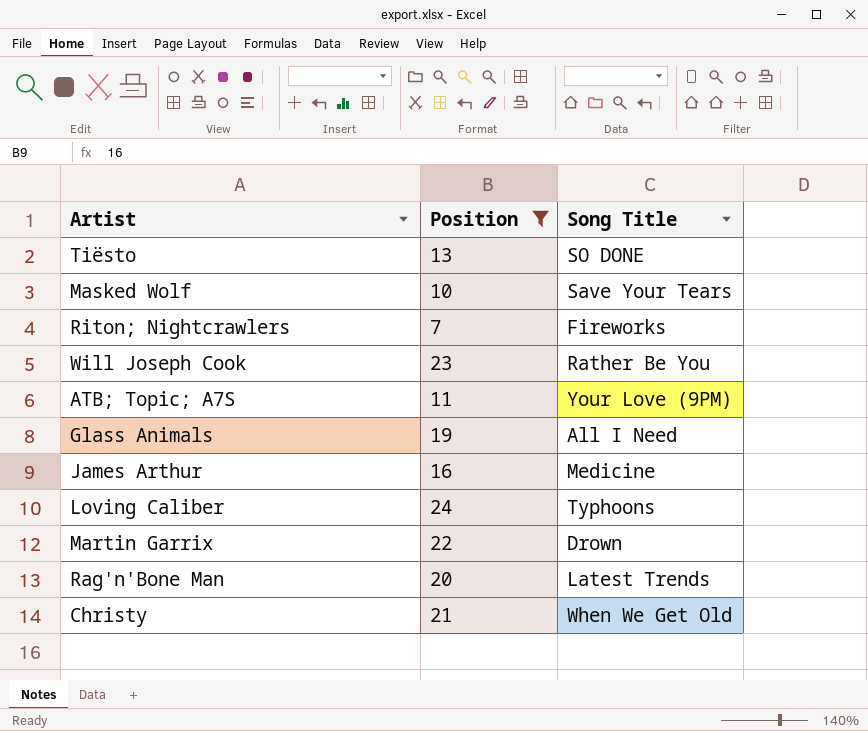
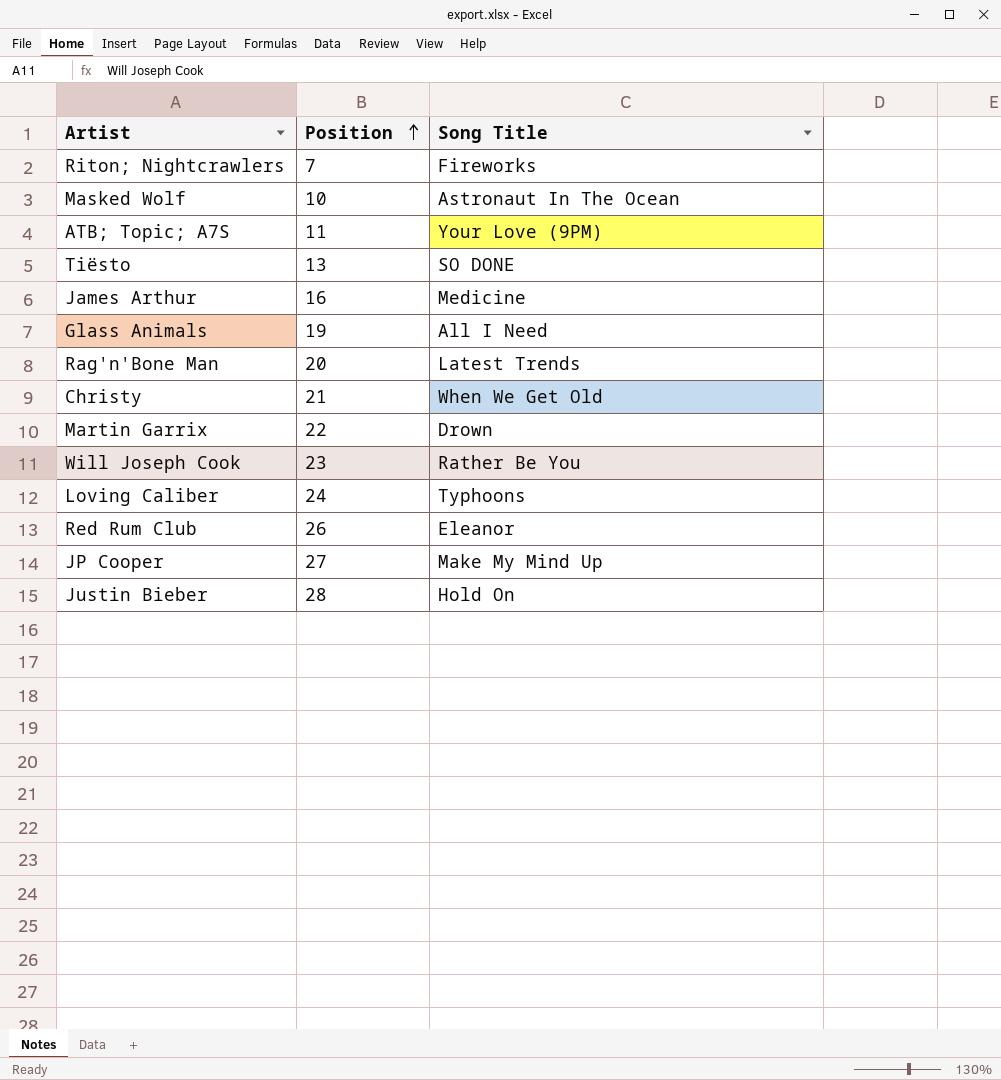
filter: Position <= 24 -> none
row order: none -> Position ascending
Masked Wolf | Song Title: Save Your Tears -> Astronaut In The Ocean

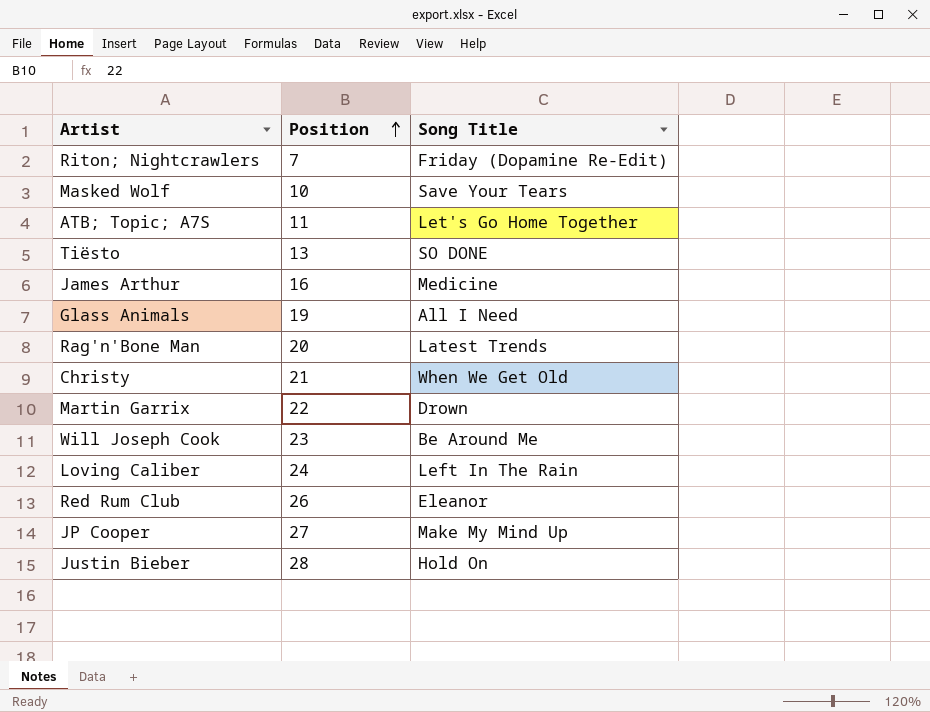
Riton; Nightcrawlers | Song Title: Fireworks -> Friday (Dopamine Re-Edit)
Masked Wolf | Song Title: Astronaut In The Ocean -> Save Your Tears
ATB; Topic; A7S | Song Title: Your Love (9PM) -> Let's Go Home Together
Will Joseph Cook | Song Title: Rather Be You -> Be Around Me
Loving Caliber | Song Title: Typhoons -> Left In The Rain

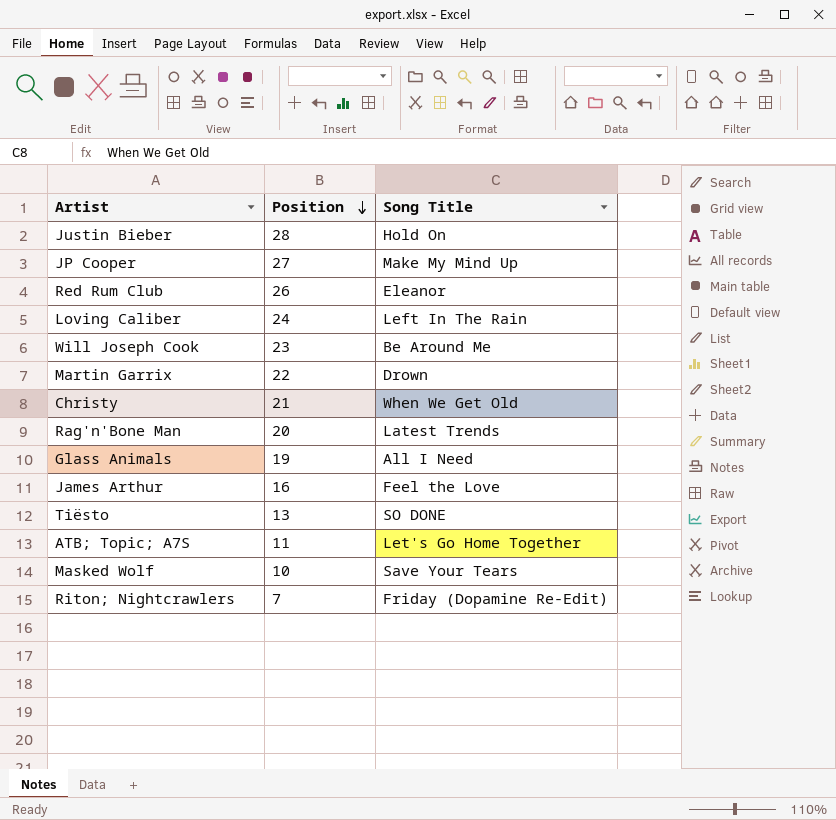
row order: Position ascending -> Position descending
James Arthur | Song Title: Medicine -> Feel the Love

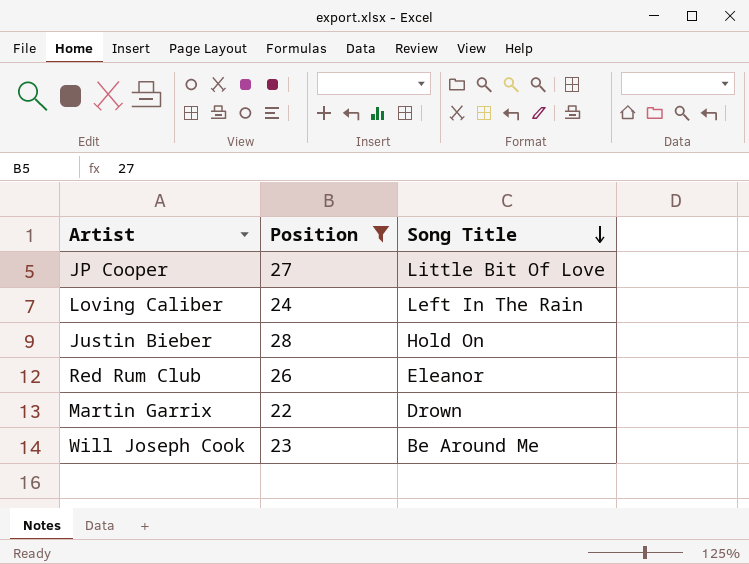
filter: none -> Position >= 22
row order: Position descending -> Song Title descending
JP Cooper | Song Title: Make My Mind Up -> Little Bit Of Love

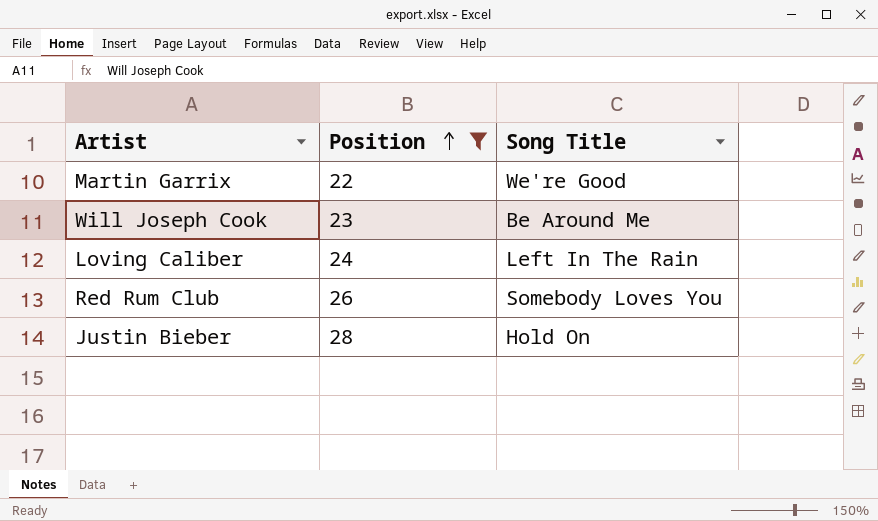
row order: Song Title descending -> Position ascending
row JP Cooper: 27 | Little Bit Of Love -> none
Martin Garrix | Song Title: Drown -> We're Good
Red Rum Club | Song Title: Eleanor -> Somebody Loves You

